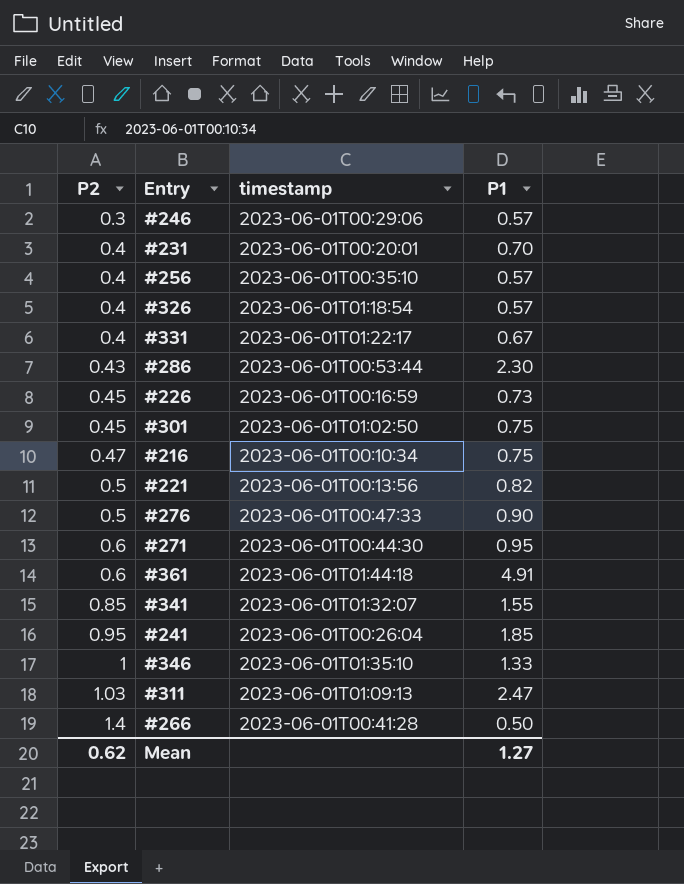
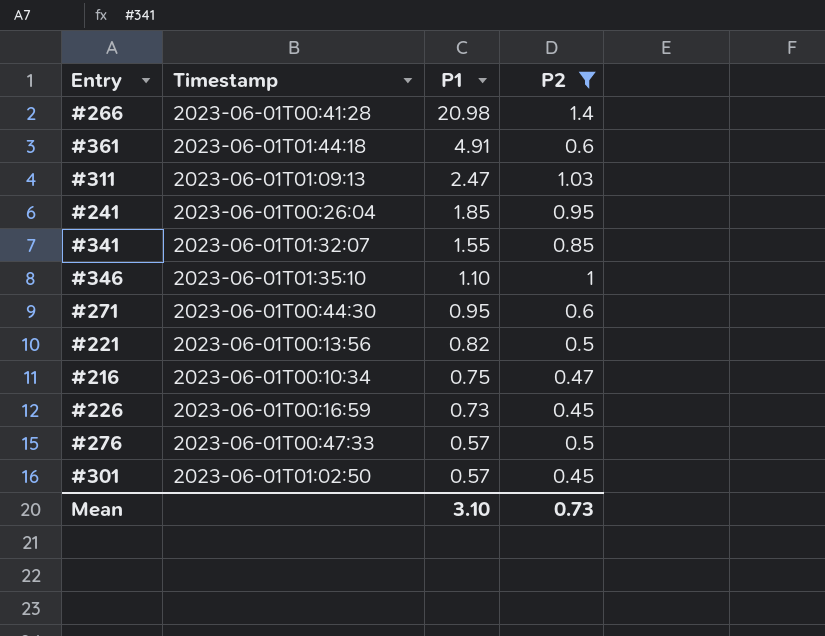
filter: none -> P2 >= 0.45
row order: P2 ascending -> P1 descending
column name: timestamp -> Timestamp
column P2 | position: 1 -> 4
#266 | P1: 0.50 -> 20.98
#346 | P1: 1.33 -> 1.10
#276 | P1: 0.90 -> 0.57
#301 | P1: 0.75 -> 0.57
Mean | P1: 1.27 -> 3.10
Mean | P2: 0.62 -> 0.73

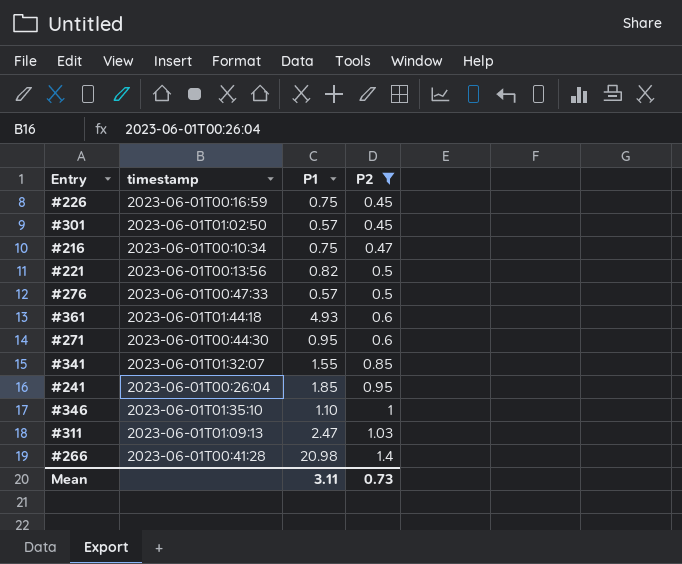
row order: P1 descending -> P2 ascending
column name: Timestamp -> timestamp
#226 | P1: 0.73 -> 0.75
#361 | P1: 4.91 -> 4.93
Mean | P1: 3.10 -> 3.11

